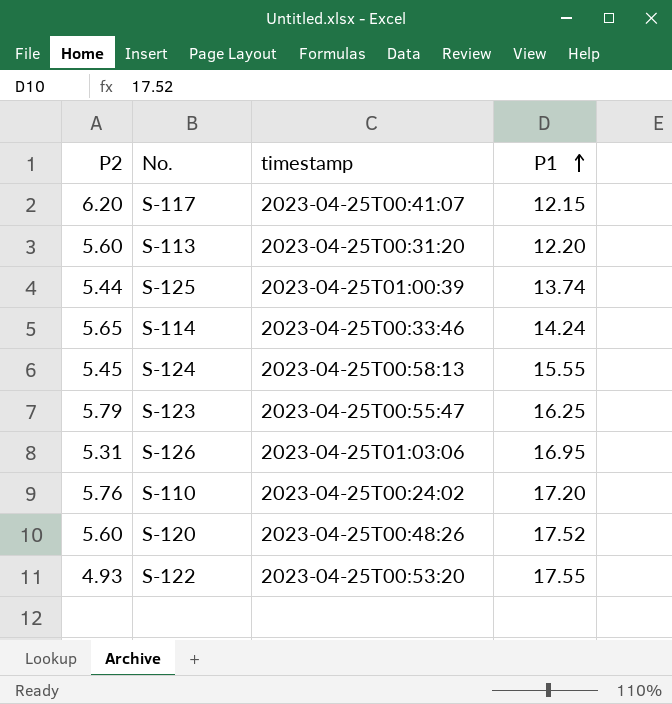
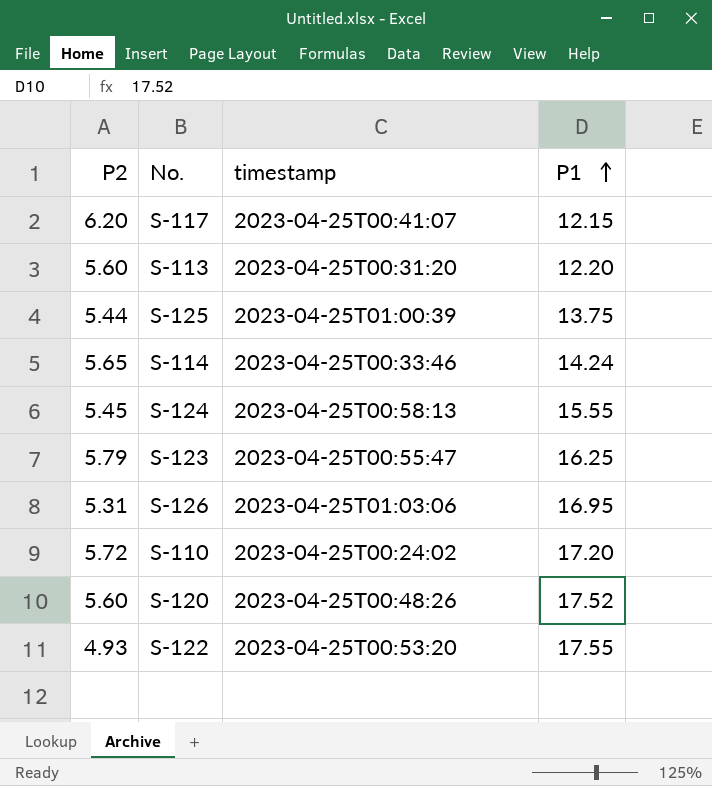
S-125 | P1: 13.74 -> 13.75
S-110 | P2: 5.76 -> 5.72

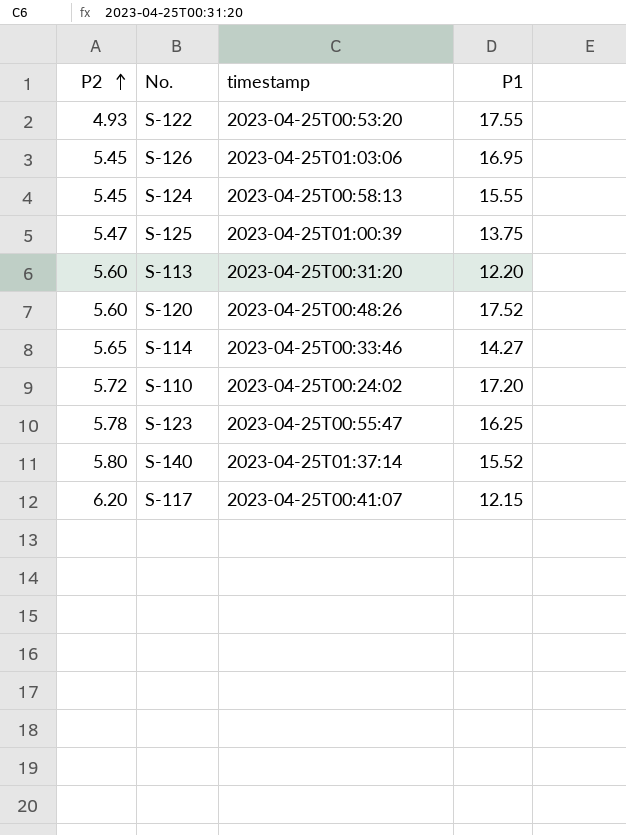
row order: P1 ascending -> P2 ascending
S-126 | P2: 5.31 -> 5.45
S-125 | P2: 5.44 -> 5.47
S-114 | P1: 14.24 -> 14.27
S-123 | P2: 5.79 -> 5.78
row S-140: none -> 5.80 | 2023-04-25T01:37:14 | 15.52

